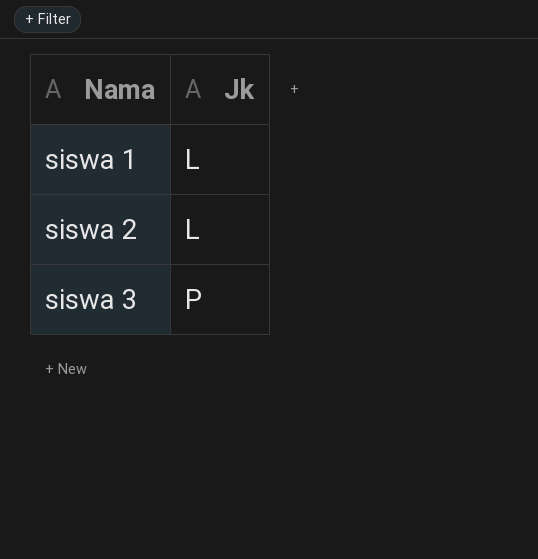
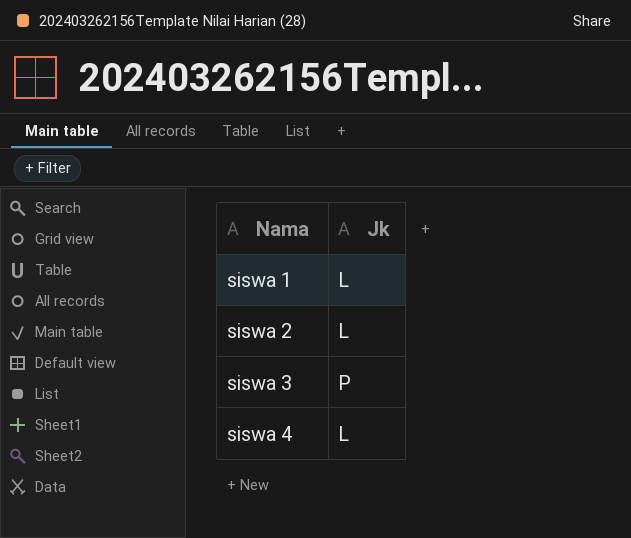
row siswa 4: none -> L

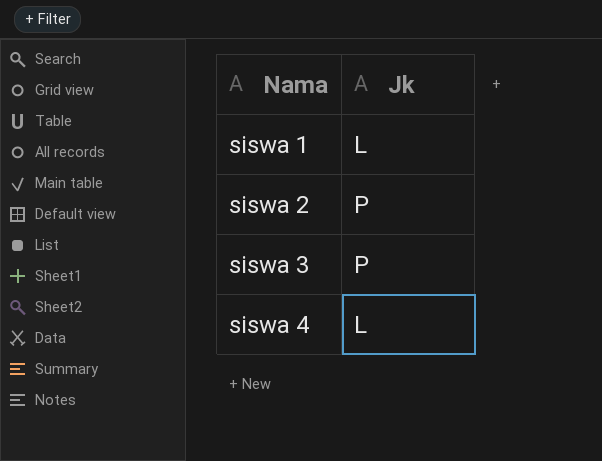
siswa 2 | Jk: L -> P

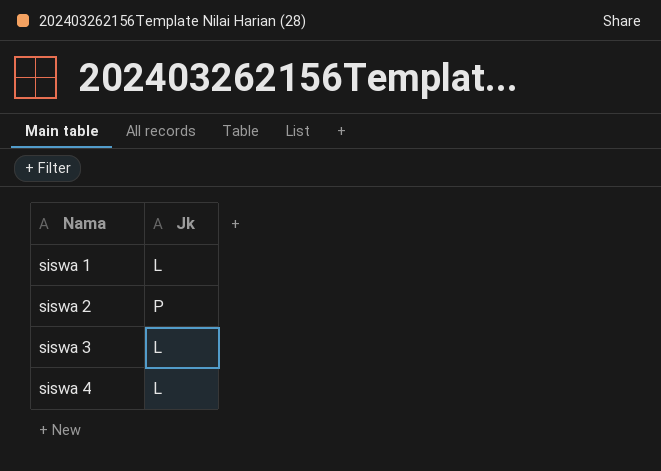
siswa 3 | Jk: P -> L

